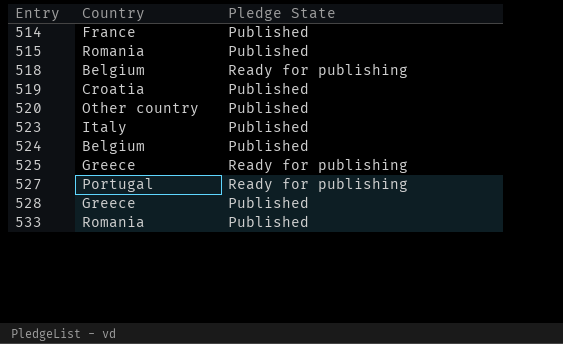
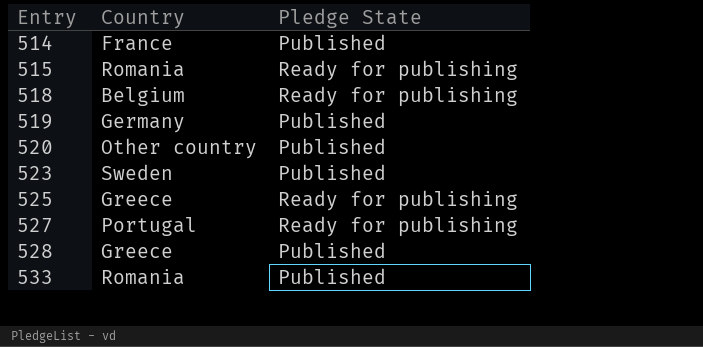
row 524: Belgium | Published -> none
515 | Pledge State: Published -> Ready for publishing
519 | Country: Croatia -> Germany
523 | Country: Italy -> Sweden

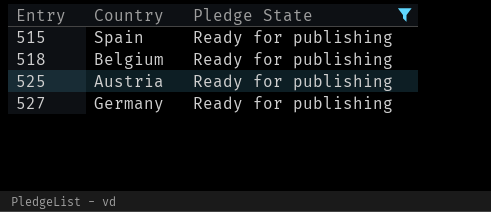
filter: none -> Pledge State = Ready for publishing
515 | Country: Romania -> Spain
525 | Country: Greece -> Austria
527 | Country: Portugal -> Germany

